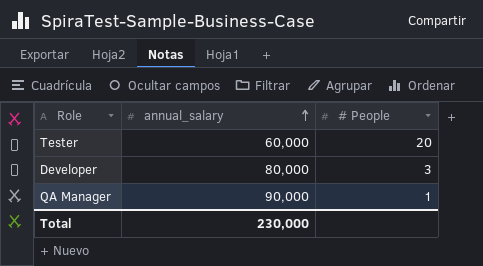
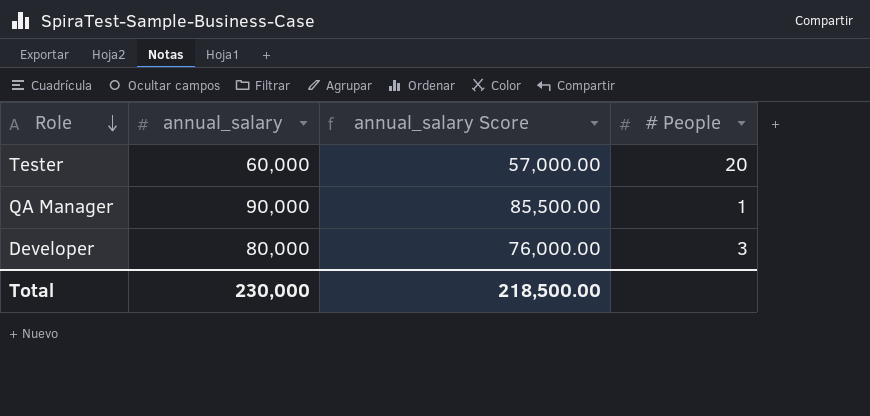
row order: annual_salary ascending -> Role descending
column annual_salary Score | formula: none -> [annual_salary] * 0.95

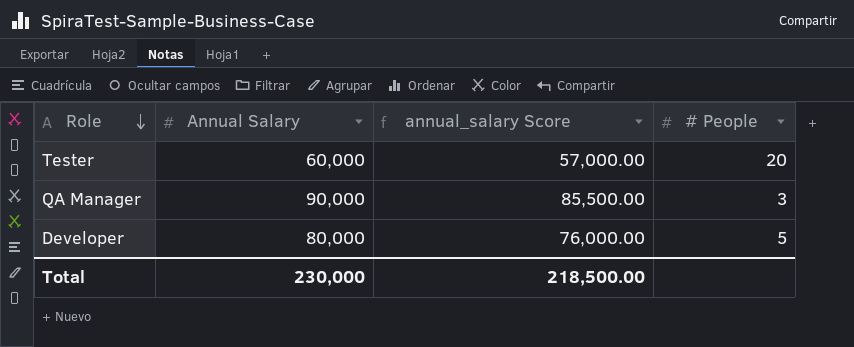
column name: annual_salary -> Annual Salary
QA Manager | # People: 1 -> 3
Developer | # People: 3 -> 5

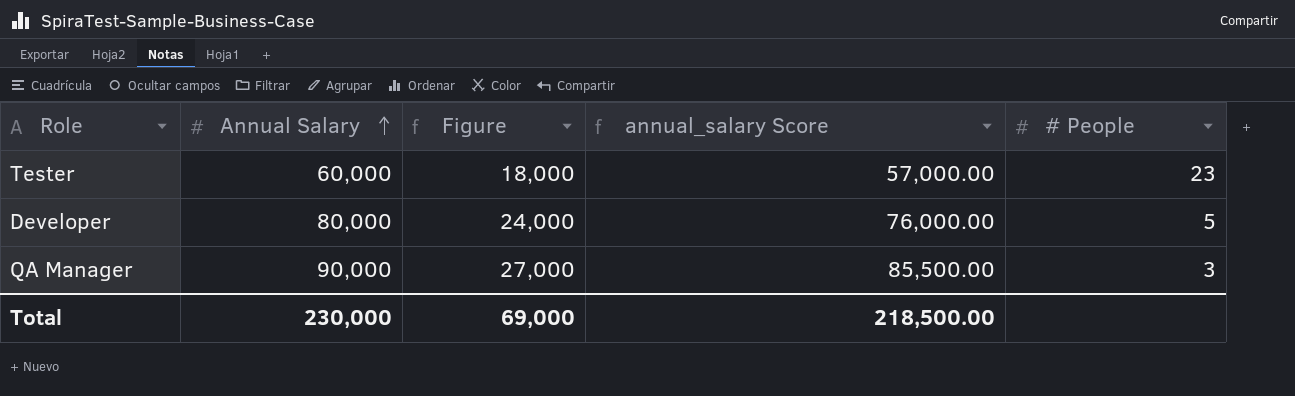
row order: Role descending -> Annual Salary ascending
column Figure | formula: none -> [Annual Salary] * 0.3
Tester | # People: 20 -> 23

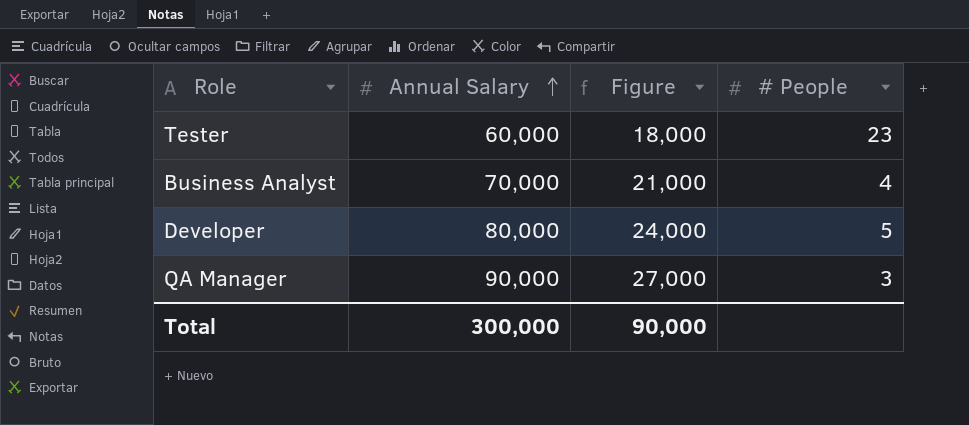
column annual_salary Score | formula: [Annual Salary] * 0.95 -> none
row Business Analyst: none -> 70,000 | 21,000 | 4
Total | Annual Salary: 230,000 -> 300,000
Total | Figure: 69,000 -> 90,000

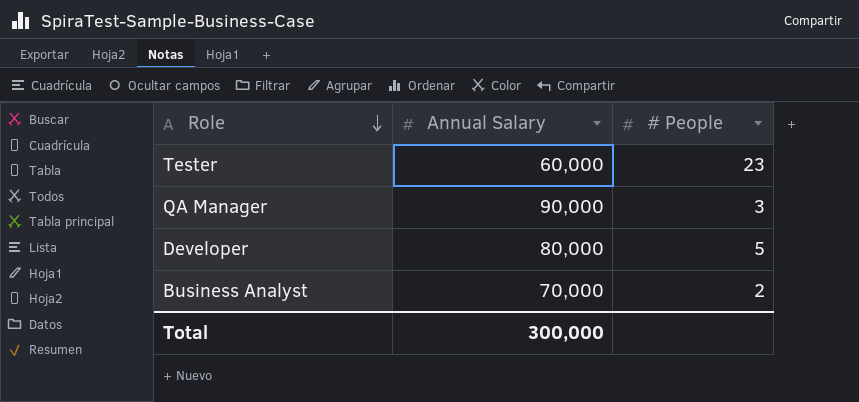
row order: Annual Salary ascending -> Role descending
column Figure | formula: [Annual Salary] * 0.3 -> none
Business Analyst | # People: 4 -> 2

